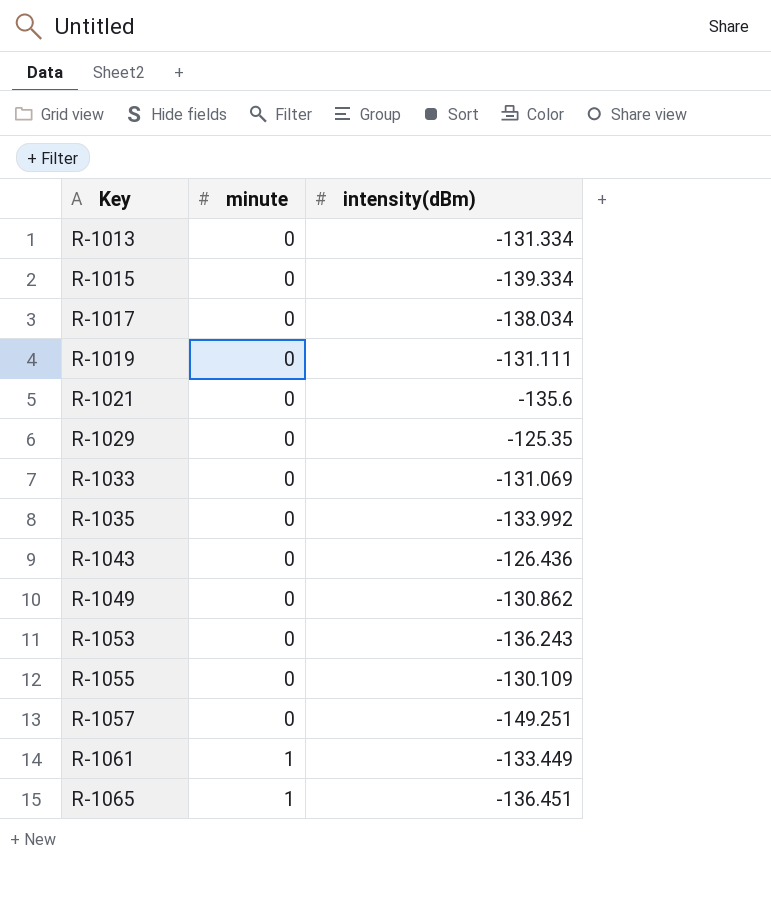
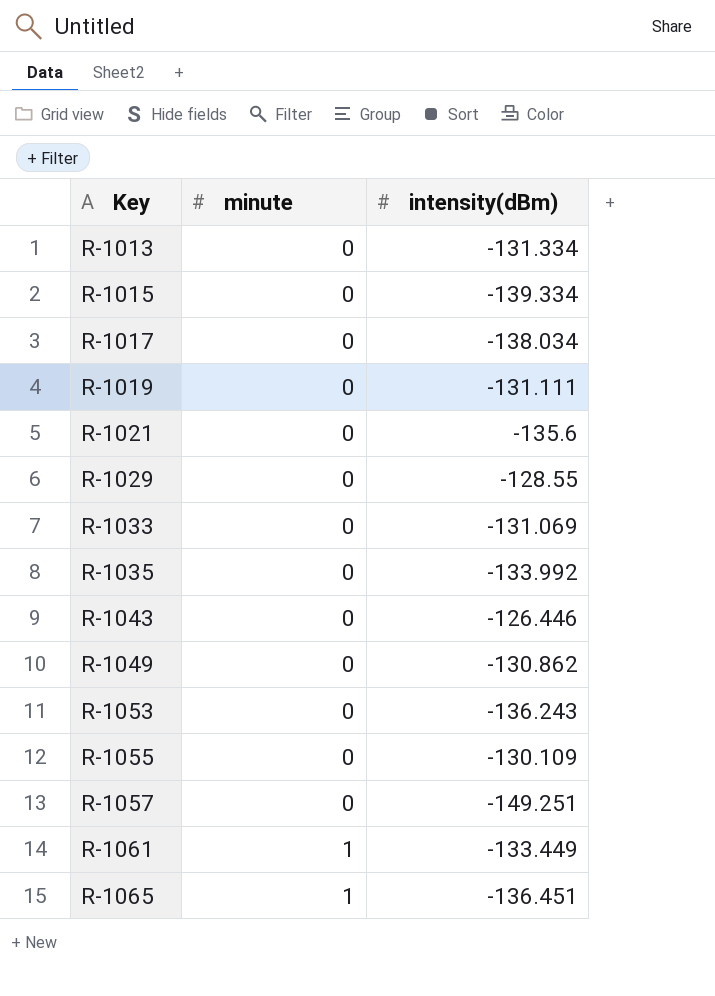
R-1029 | intensity(dBm): -125.35 -> -128.55
R-1043 | intensity(dBm): -126.436 -> -126.446

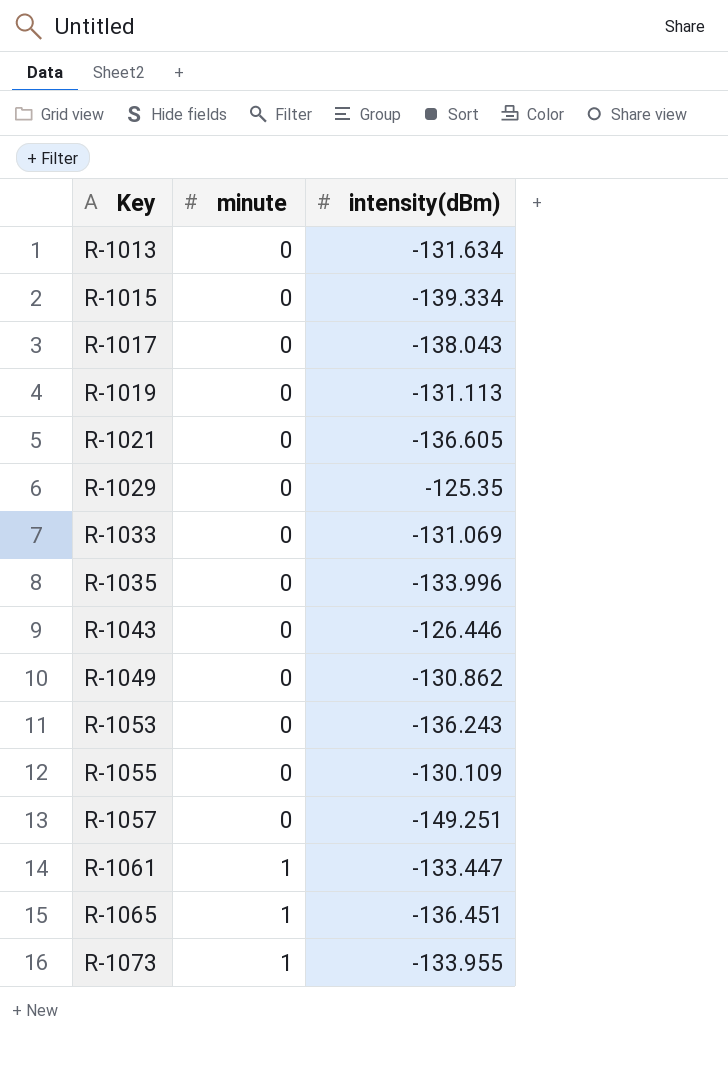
R-1013 | intensity(dBm): -131.334 -> -131.634
R-1017 | intensity(dBm): -138.034 -> -138.043
R-1019 | intensity(dBm): -131.111 -> -131.113
R-1021 | intensity(dBm): -135.6 -> -136.605
R-1029 | intensity(dBm): -128.55 -> -125.35
R-1035 | intensity(dBm): -133.992 -> -133.996
R-1061 | intensity(dBm): -133.449 -> -133.447
row R-1073: none -> 1 | -133.955

